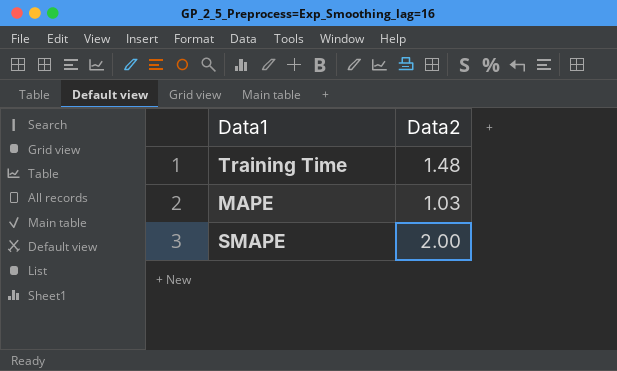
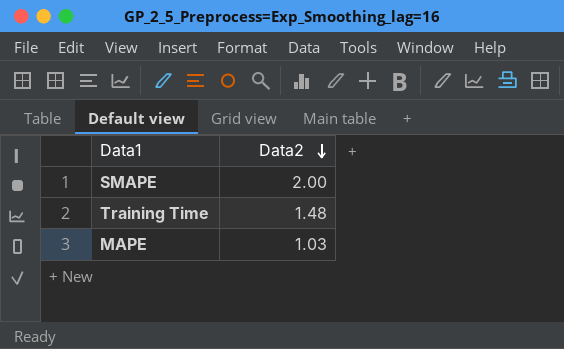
row order: none -> Data2 descending

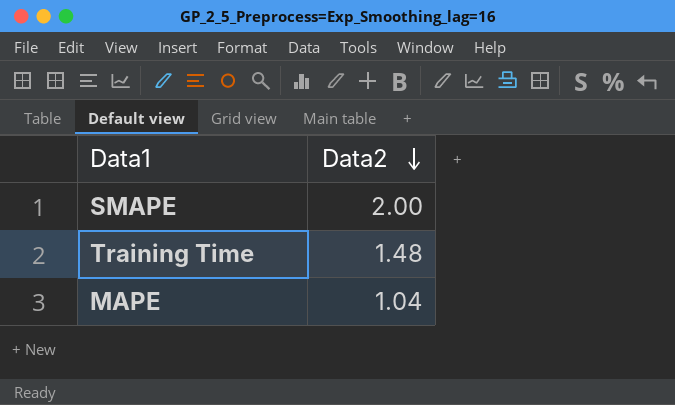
MAPE | Data2: 1.03 -> 1.04

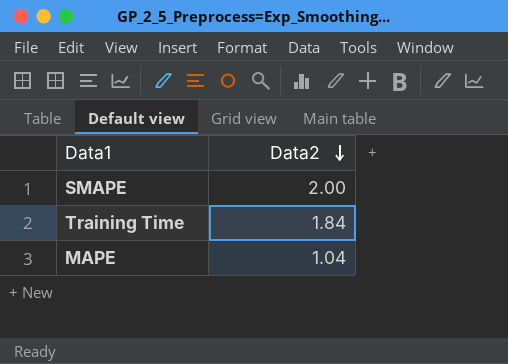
Training Time | Data2: 1.48 -> 1.84

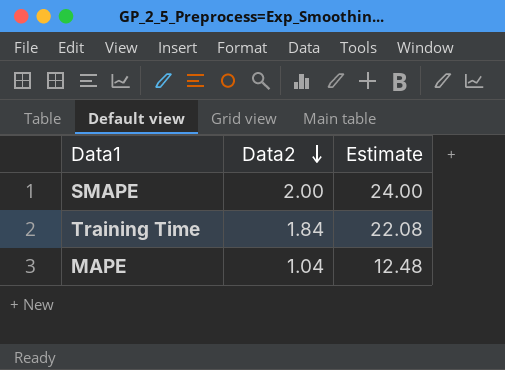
column Estimate | formula: none -> [Data2] * 12

